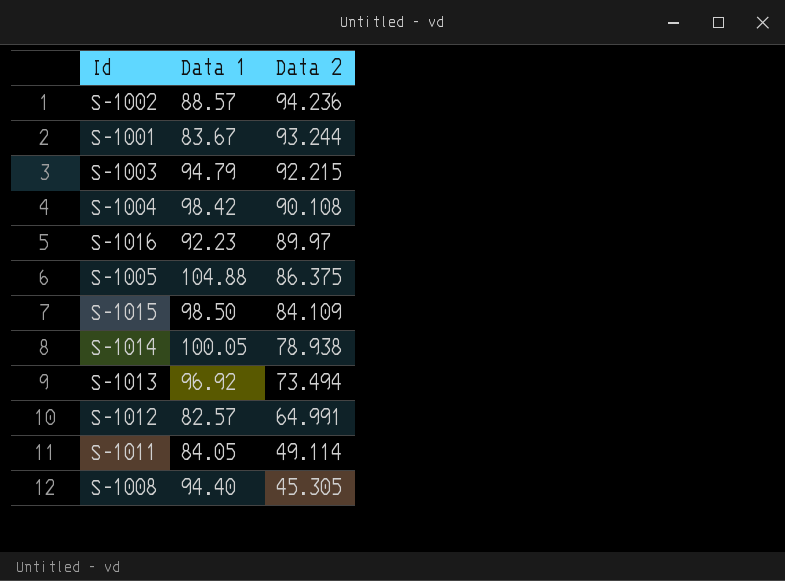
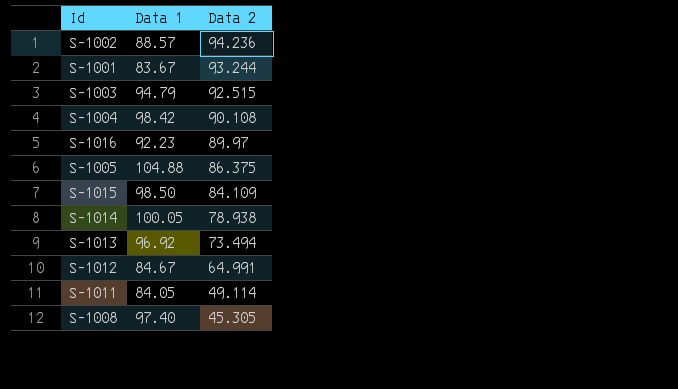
S-1003 | Data 2: 92.215 -> 92.515
S-1012 | Data 1: 82.57 -> 84.67
S-1008 | Data 1: 94.40 -> 97.40

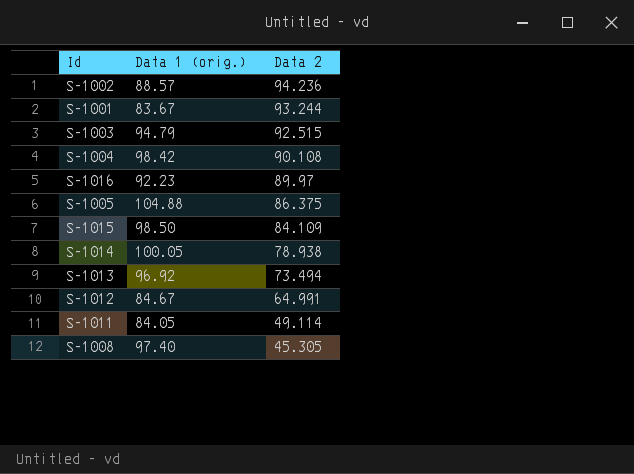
column name: Data 1 -> Data 1 (orig.)

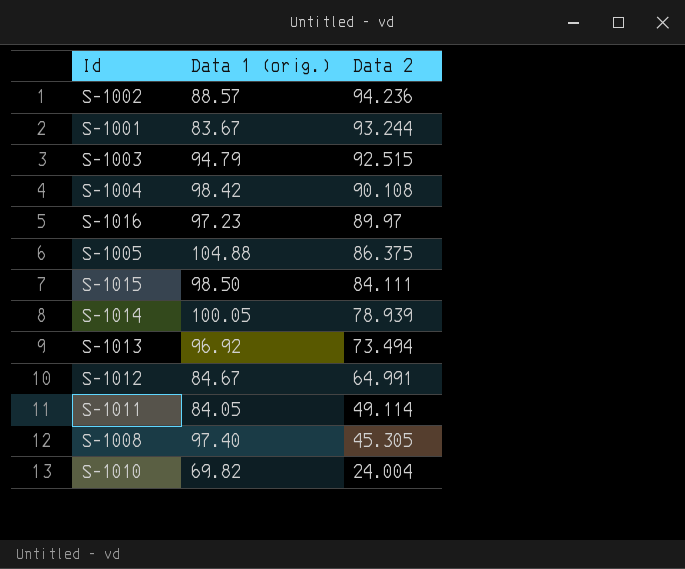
S-1016 | Data 1 (orig.): 92.23 -> 97.23
S-1015 | Data 2: 84.109 -> 84.111
S-1014 | Data 2: 78.938 -> 78.939
row S-1010: none -> 69.82 | 24.004

